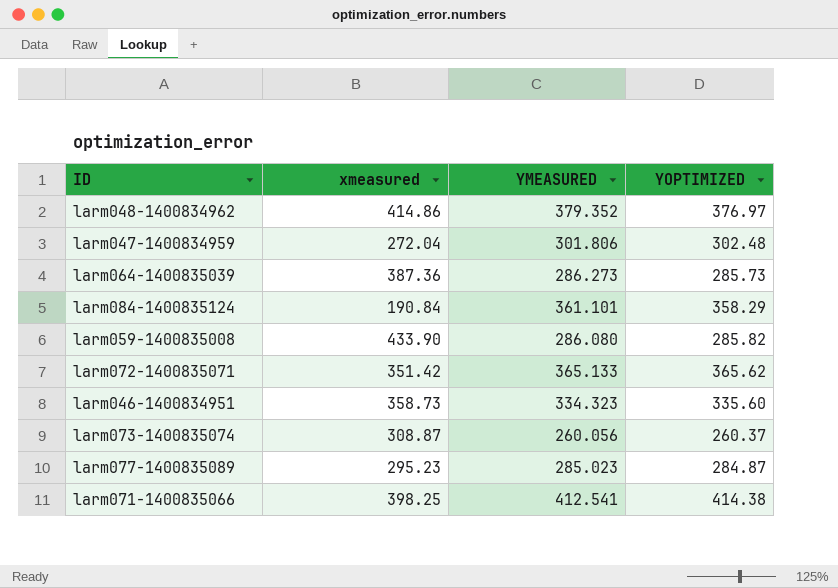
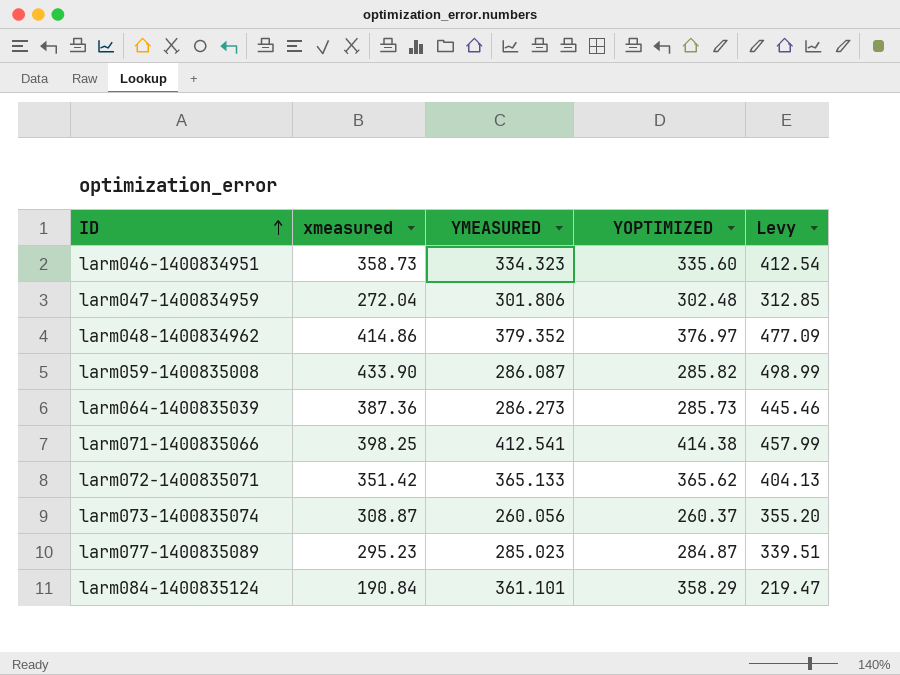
row order: none -> ID ascending
column Levy | formula: none -> [xmeasured] * 1.15
larm059-1400835008 | YMEASURED: 286.080 -> 286.087

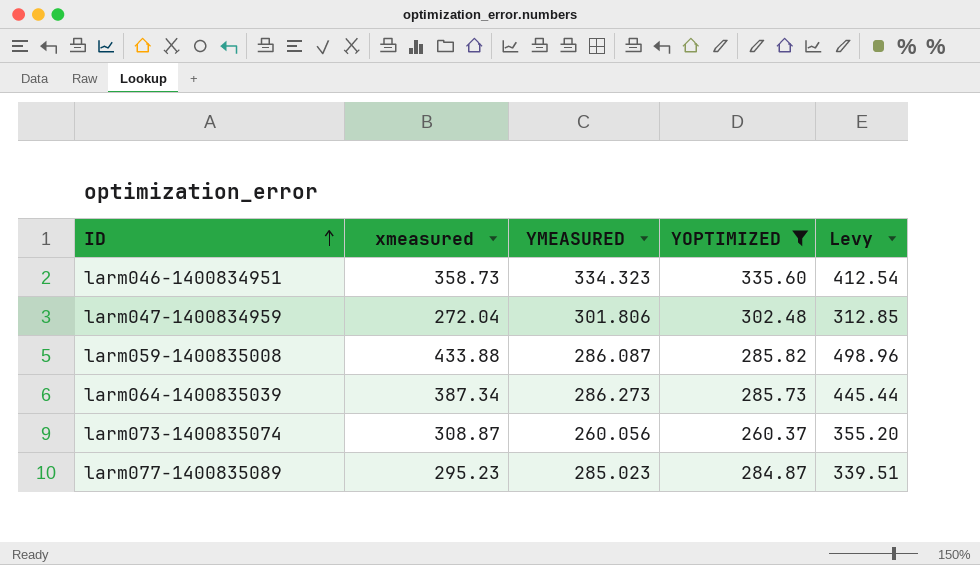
filter: none -> YOPTIMIZED <= 335.60
larm059-1400835008 | xmeasured: 433.90 -> 433.88
larm059-1400835008 | Levy: 498.99 -> 498.96
larm064-1400835039 | xmeasured: 387.36 -> 387.34
larm064-1400835039 | Levy: 445.46 -> 445.44

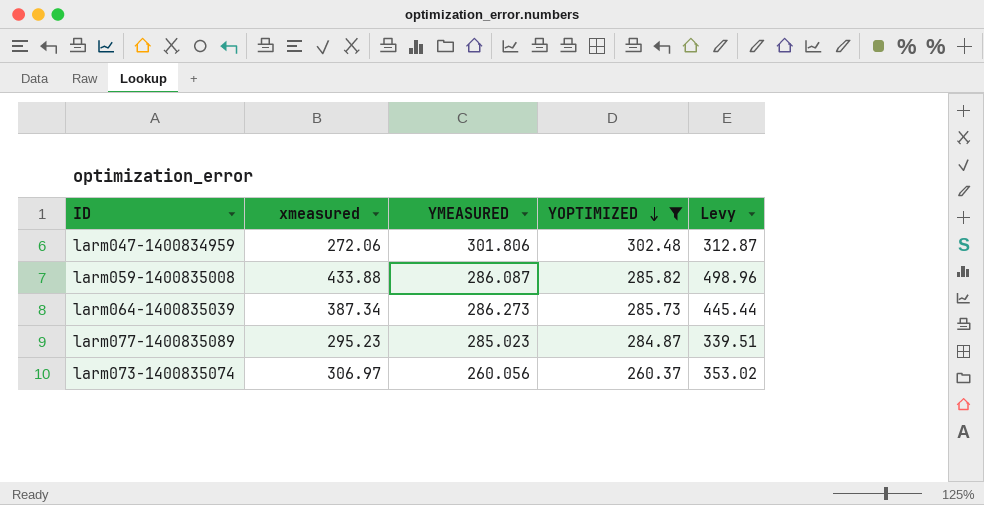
row order: ID ascending -> YOPTIMIZED descending
row larm046-1400834951: 358.73 | 334.323 | 335.60 | 412.54 -> none
larm047-1400834959 | xmeasured: 272.04 -> 272.06
larm047-1400834959 | Levy: 312.85 -> 312.87
larm073-1400835074 | xmeasured: 308.87 -> 306.97
larm073-1400835074 | Levy: 355.20 -> 353.02

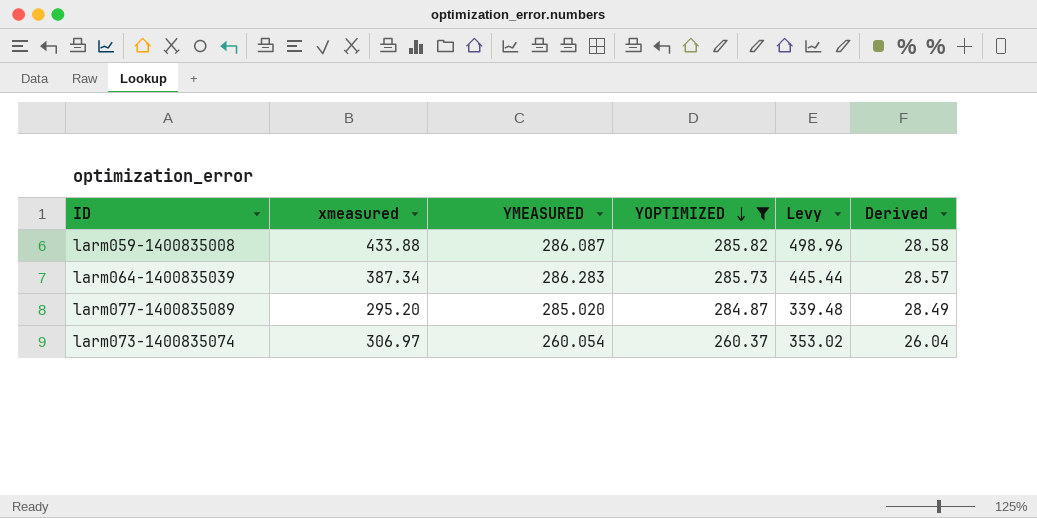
column Derived | formula: none -> [YOPTIMIZED] * 0.1
row larm047-1400834959: 272.06 | 301.806 | 302.48 | 312.87 -> none
larm064-1400835039 | YMEASURED: 286.273 -> 286.283
larm077-1400835089 | xmeasured: 295.23 -> 295.20
larm077-1400835089 | YMEASURED: 285.023 -> 285.020
larm077-1400835089 | Levy: 339.51 -> 339.48
larm073-1400835074 | YMEASURED: 260.056 -> 260.054

